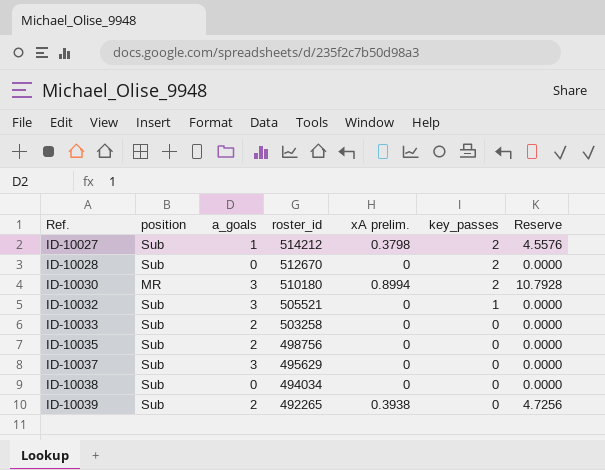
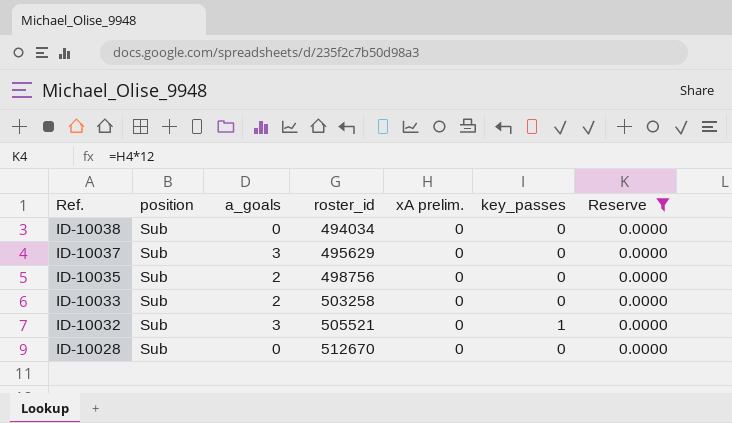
filter: none -> Reserve = 0.0000
row order: Ref. ascending -> Ref. descending
ID-10028 | key_passes: 2 -> 0

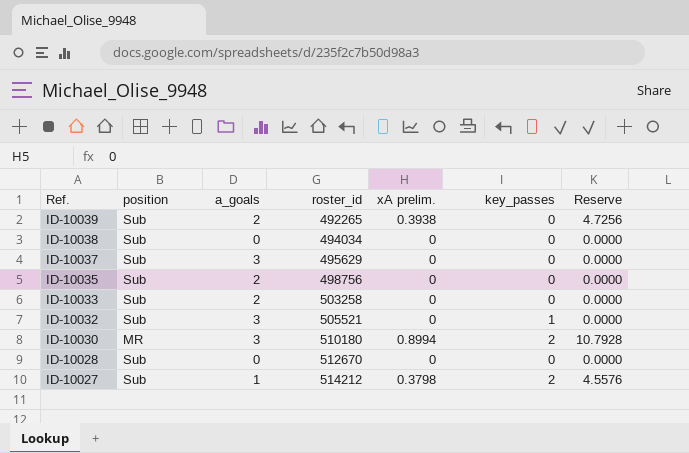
filter: Reserve = 0.0000 -> none

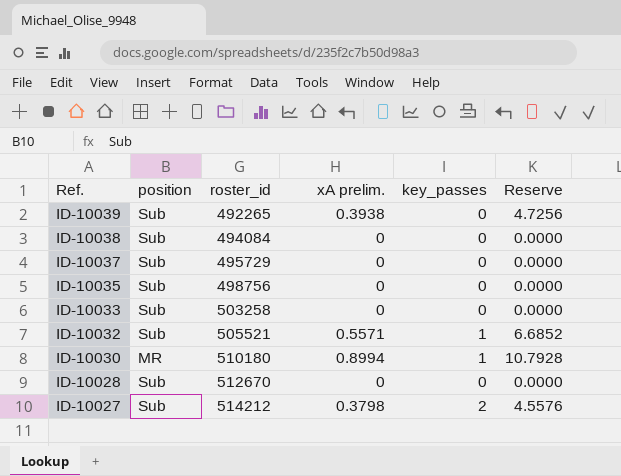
column a_goals | position: 3 -> none
ID-10038 | roster_id: 494034 -> 494084
ID-10037 | roster_id: 495629 -> 495729
ID-10032 | xA prelim.: 0 -> 0.5571
ID-10032 | Reserve: 0.0000 -> 6.6852
ID-10030 | key_passes: 2 -> 1

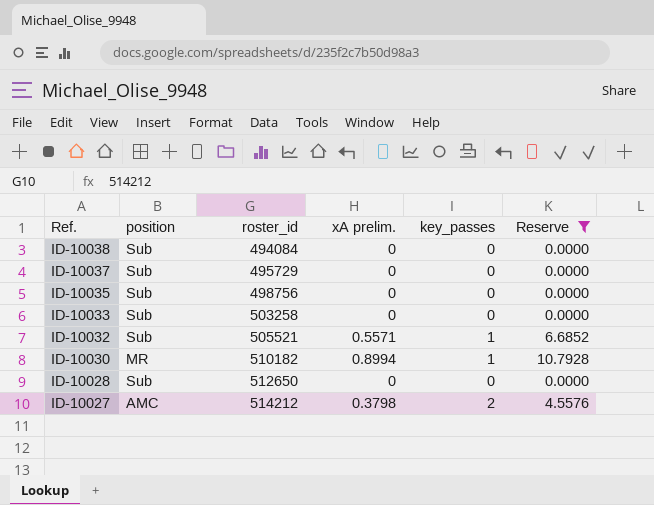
filter: none -> Reserve != 4.7256
ID-10030 | roster_id: 510180 -> 510182
ID-10028 | roster_id: 512670 -> 512650
ID-10027 | position: Sub -> AMC

